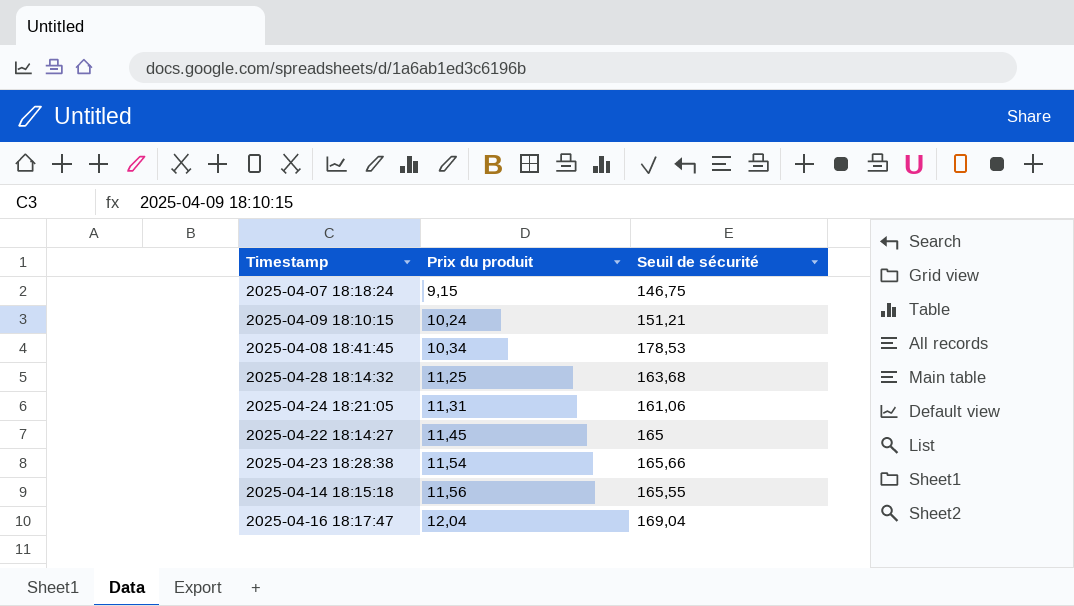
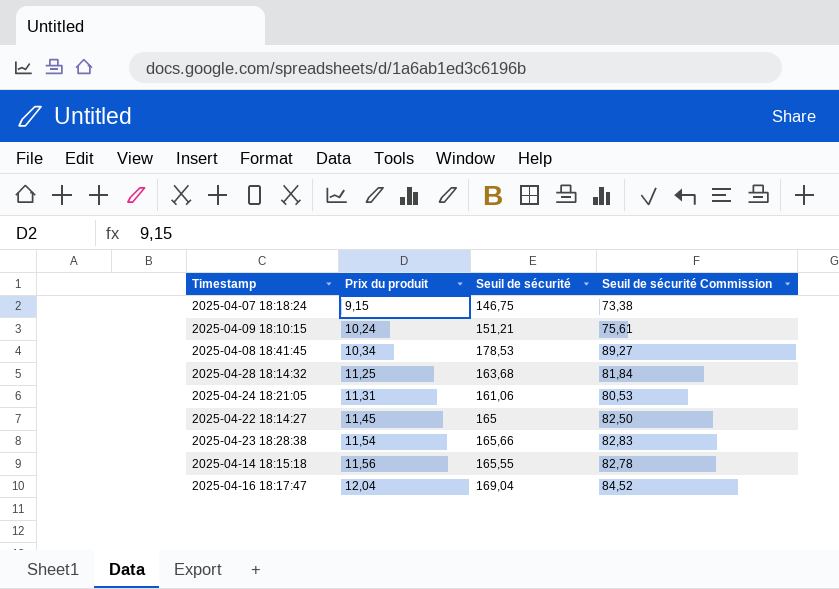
column Seuil de sécurité Commission | formula: none -> [Seuil de sécurité] * 0,5

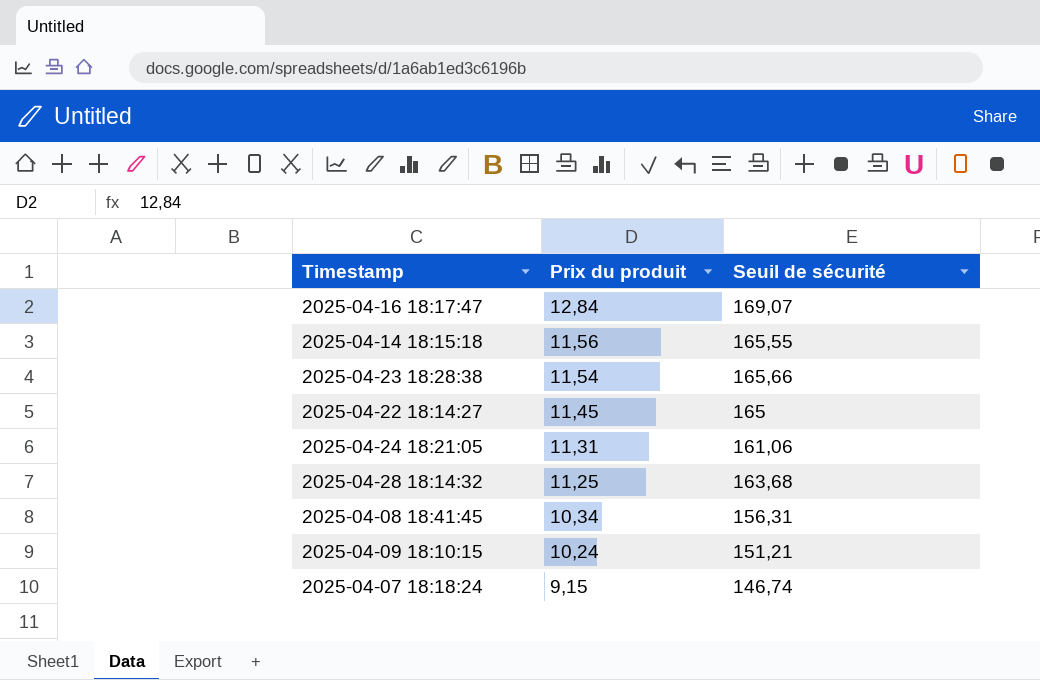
row order: Prix du produit ascending -> Prix du produit descending
column Seuil de sécurité Commission | formula: [Seuil de sécurité] * 0,5 -> none
2025-04-16 18:17:47 | Prix du produit: 12,04 -> 12,84
2025-04-16 18:17:47 | Seuil de sécurité: 169,04 -> 169,07
2025-04-08 18:41:45 | Seuil de sécurité: 178,53 -> 156,31
2025-04-07 18:18:24 | Seuil de sécurité: 146,75 -> 146,74

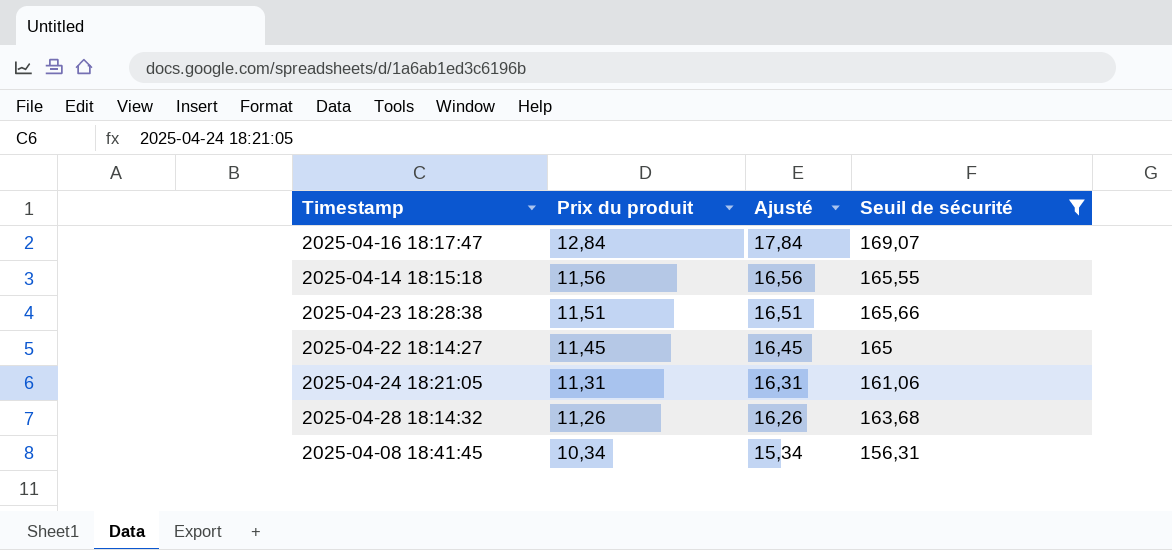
filter: none -> Seuil de sécurité >= 156,31
column Ajusté | formula: none -> [Prix du produit] + 5
2025-04-23 18:28:38 | Prix du produit: 11,54 -> 11,51
2025-04-28 18:14:32 | Prix du produit: 11,25 -> 11,26

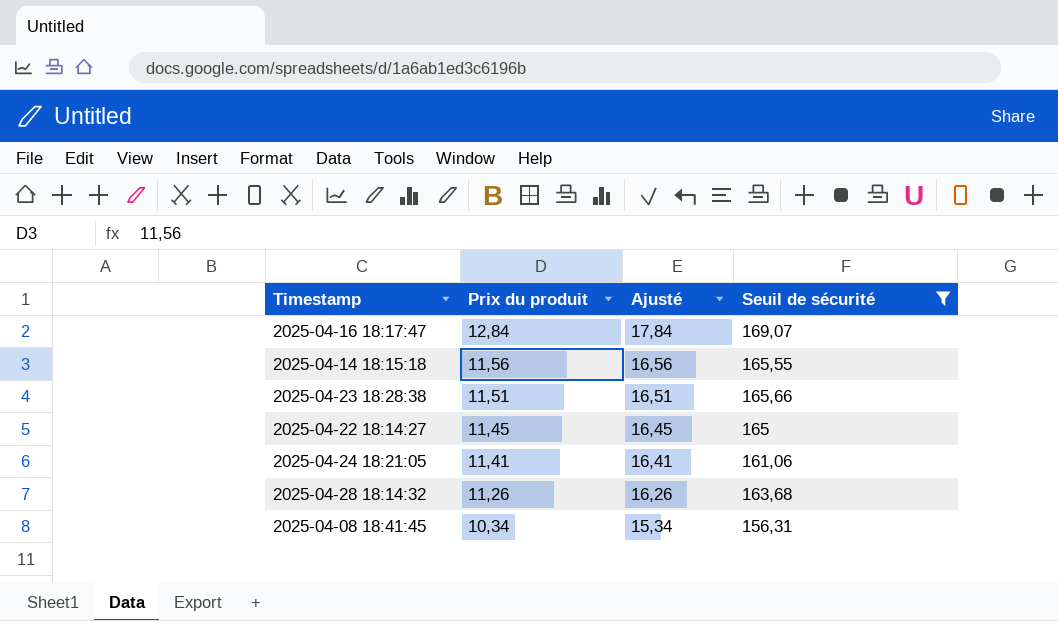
2025-04-24 18:21:05 | Prix du produit: 11,31 -> 11,41
2025-04-24 18:21:05 | Ajusté: 16,31 -> 16,41

